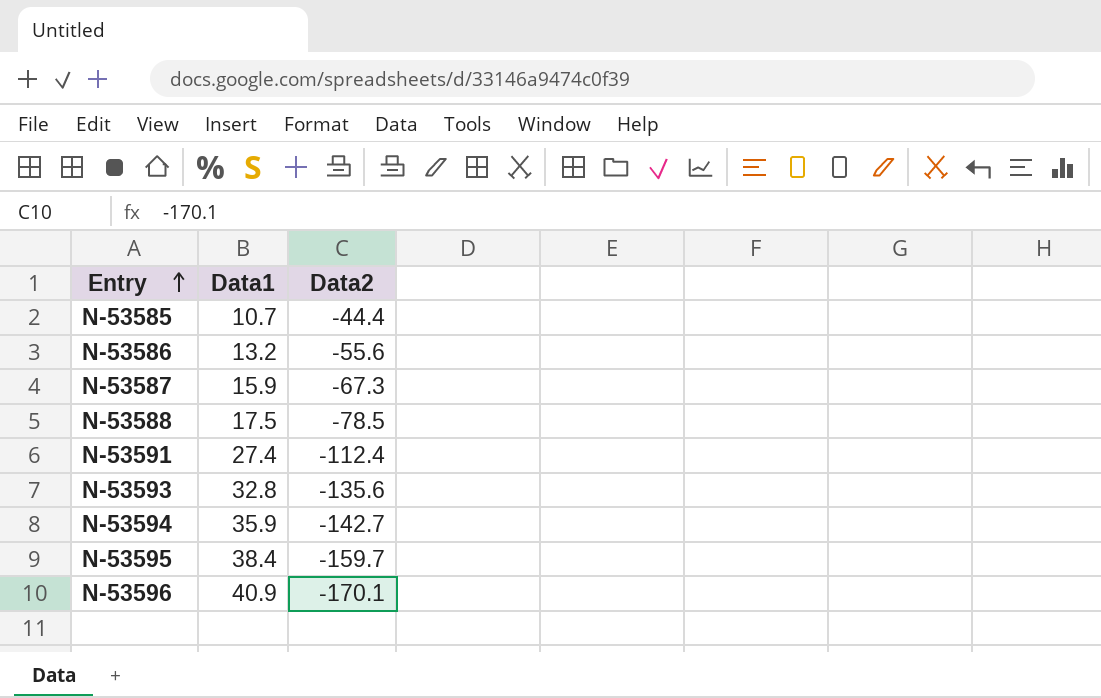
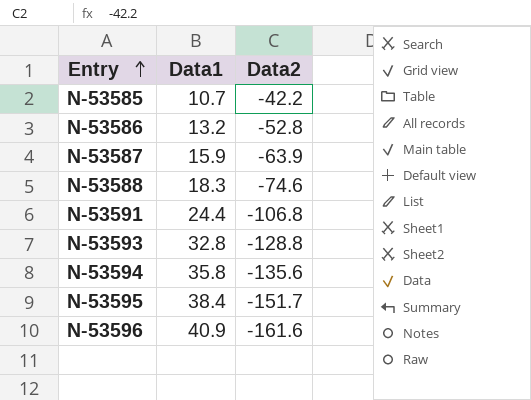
N-53585 | Data2: -44.4 -> -42.2
N-53586 | Data2: -55.6 -> -52.8
N-53587 | Data2: -67.3 -> -63.9
N-53588 | Data1: 17.5 -> 18.3
N-53588 | Data2: -78.5 -> -74.6
N-53591 | Data1: 27.4 -> 24.4
N-53591 | Data2: -112.4 -> -106.8
N-53593 | Data2: -135.6 -> -128.8
N-53594 | Data1: 35.9 -> 35.8
N-53594 | Data2: -142.7 -> -135.6
N-53595 | Data2: -159.7 -> -151.7
N-53596 | Data2: -170.1 -> -161.6

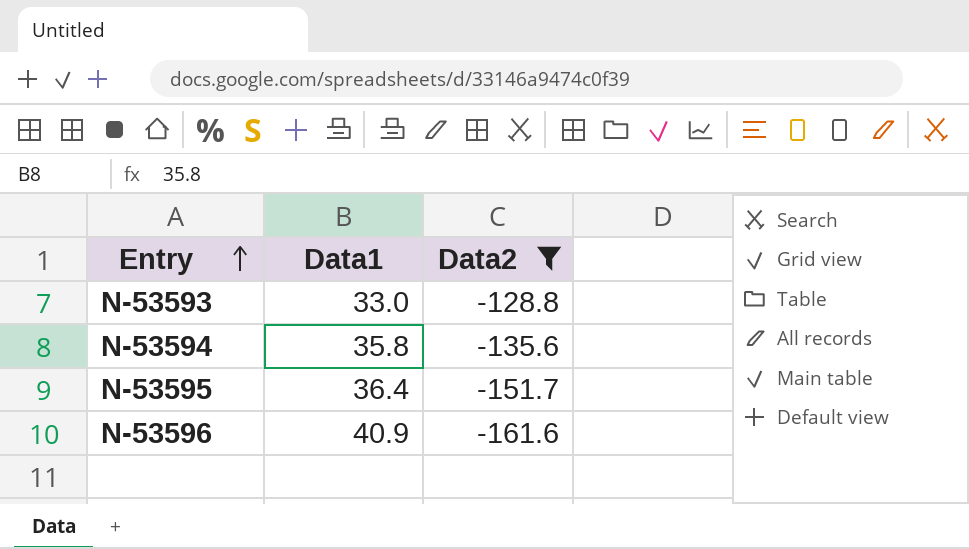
filter: none -> Data2 <= -128.8
N-53593 | Data1: 32.8 -> 33.0
N-53595 | Data1: 38.4 -> 36.4

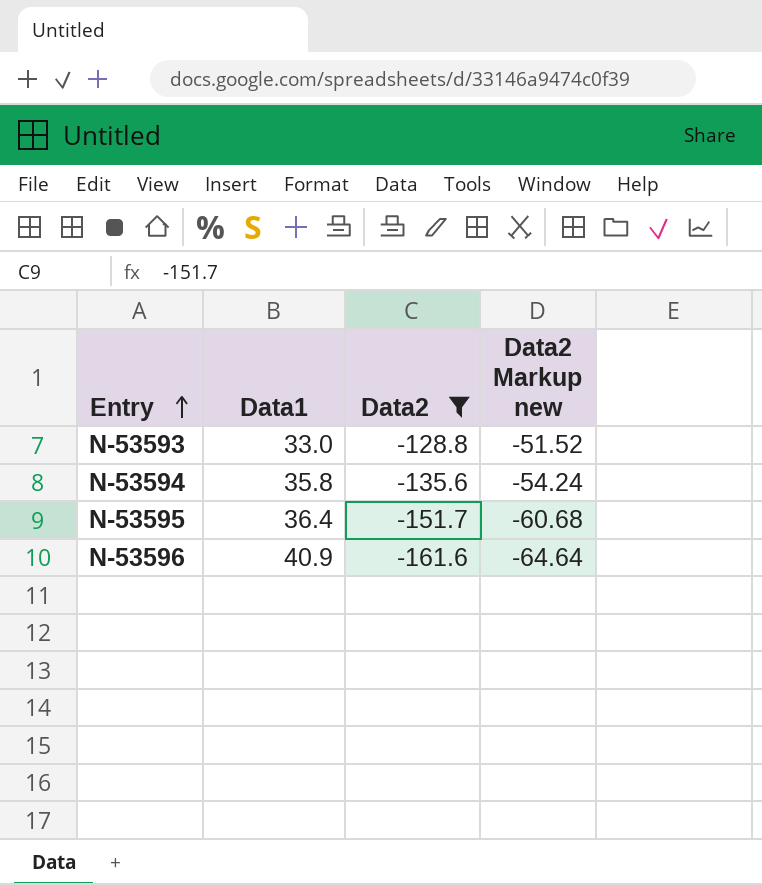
column Data2 Markup new | formula: none -> [Data2] * 0.4

